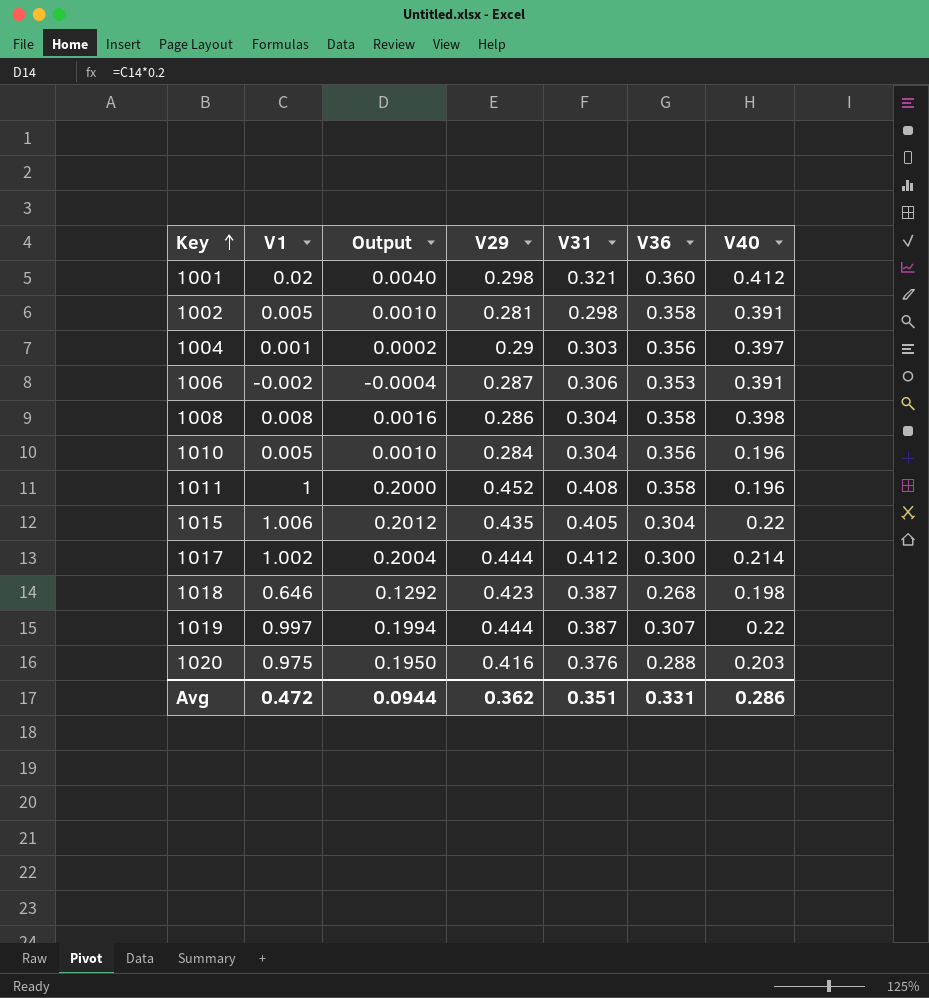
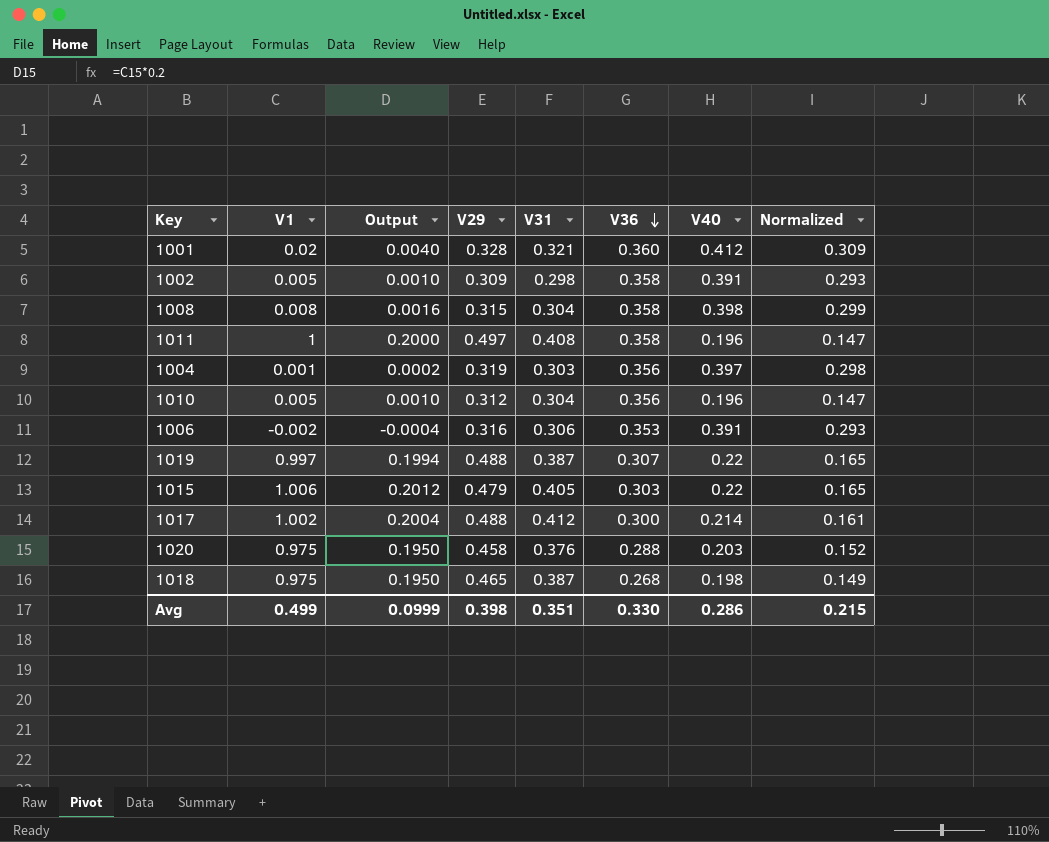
row order: Key ascending -> V36 descending
column Normalized | formula: none -> [V40] * 0.75
1001 | V29: 0.298 -> 0.328
1002 | V29: 0.281 -> 0.309
1008 | V29: 0.286 -> 0.315
1011 | V29: 0.452 -> 0.497
1004 | V29: 0.29 -> 0.319
1010 | V29: 0.284 -> 0.312
1006 | V29: 0.287 -> 0.316
1019 | V29: 0.444 -> 0.488
1015 | V29: 0.435 -> 0.479
1015 | V36: 0.304 -> 0.303
1017 | V29: 0.444 -> 0.488
1020 | V29: 0.416 -> 0.458
1018 | V1: 0.646 -> 0.975
1018 | Output: 0.1292 -> 0.1950
1018 | V29: 0.423 -> 0.465
Avg | V1: 0.472 -> 0.499
Avg | Output: 0.0944 -> 0.0999
Avg | V29: 0.362 -> 0.398
Avg | V36: 0.331 -> 0.330

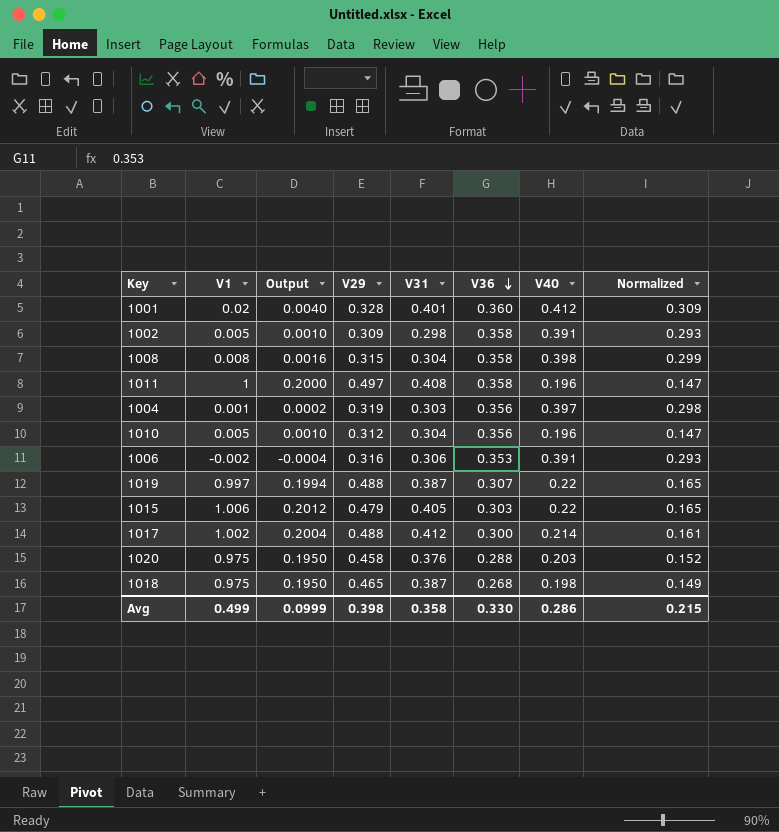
1001 | V31: 0.321 -> 0.401
Avg | V31: 0.351 -> 0.358

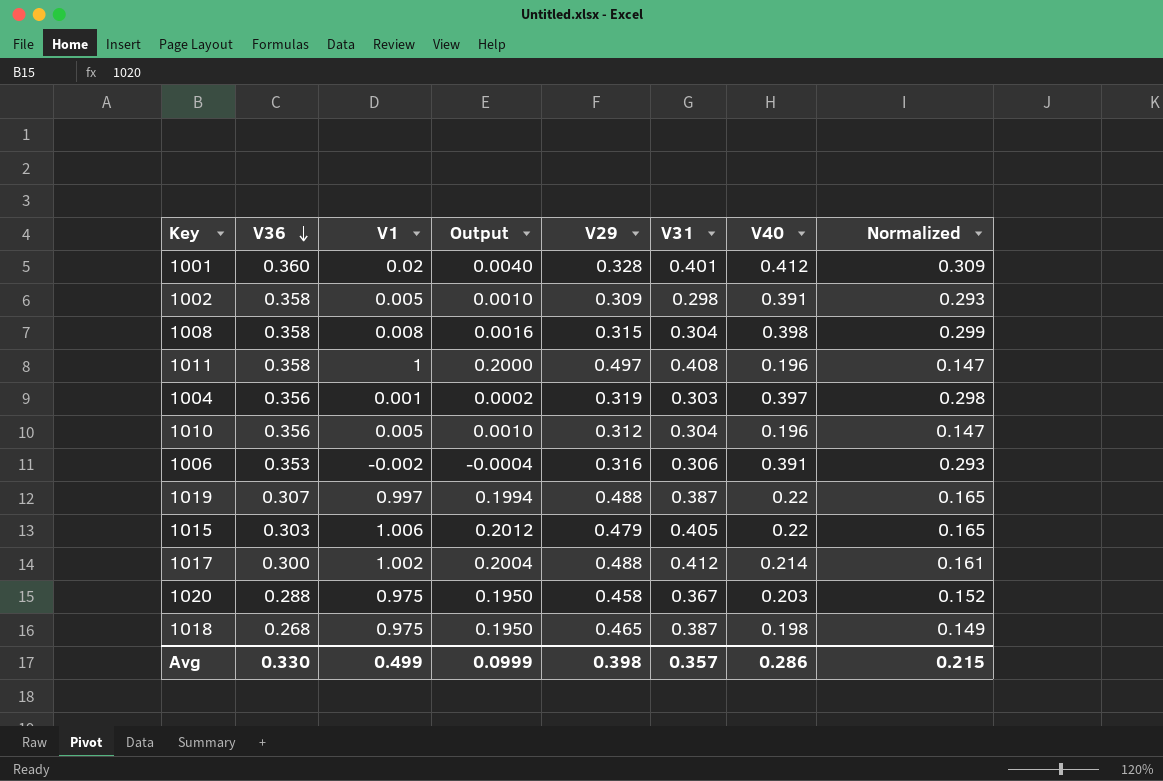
column V36 | position: 6 -> 2
1020 | V31: 0.376 -> 0.367
Avg | V31: 0.358 -> 0.357

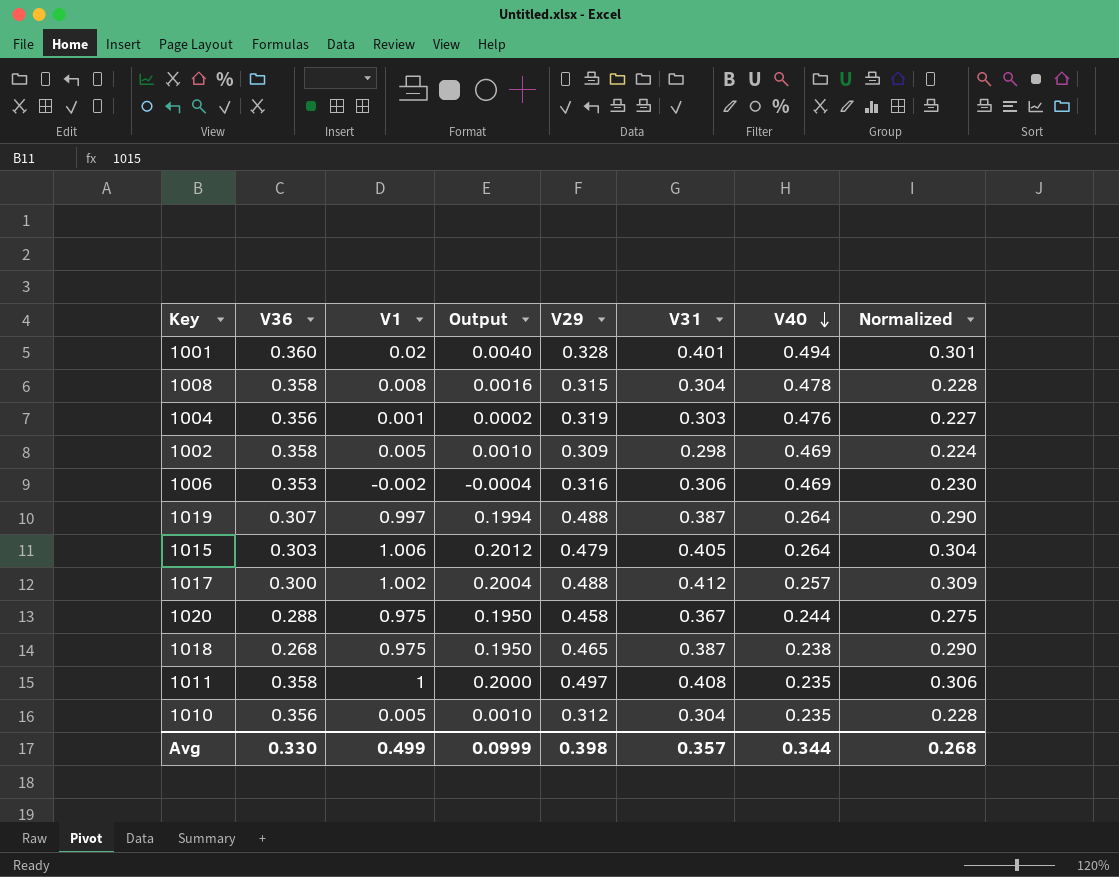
row order: V36 descending -> V40 descending
column Normalized | formula: [V40] * 0.75 -> [V31] * 0.75
1001 | V40: 0.412 -> 0.494
1008 | V40: 0.398 -> 0.478
1004 | V40: 0.397 -> 0.476
1002 | V40: 0.391 -> 0.469
1006 | V40: 0.391 -> 0.469
1019 | V40: 0.22 -> 0.264
1015 | V40: 0.22 -> 0.264
1017 | V40: 0.214 -> 0.257
1020 | V40: 0.203 -> 0.244
1018 | V40: 0.198 -> 0.238
1011 | V40: 0.196 -> 0.235
1010 | V40: 0.196 -> 0.235
Avg | V40: 0.286 -> 0.344
Avg | Normalized: 0.215 -> 0.268

